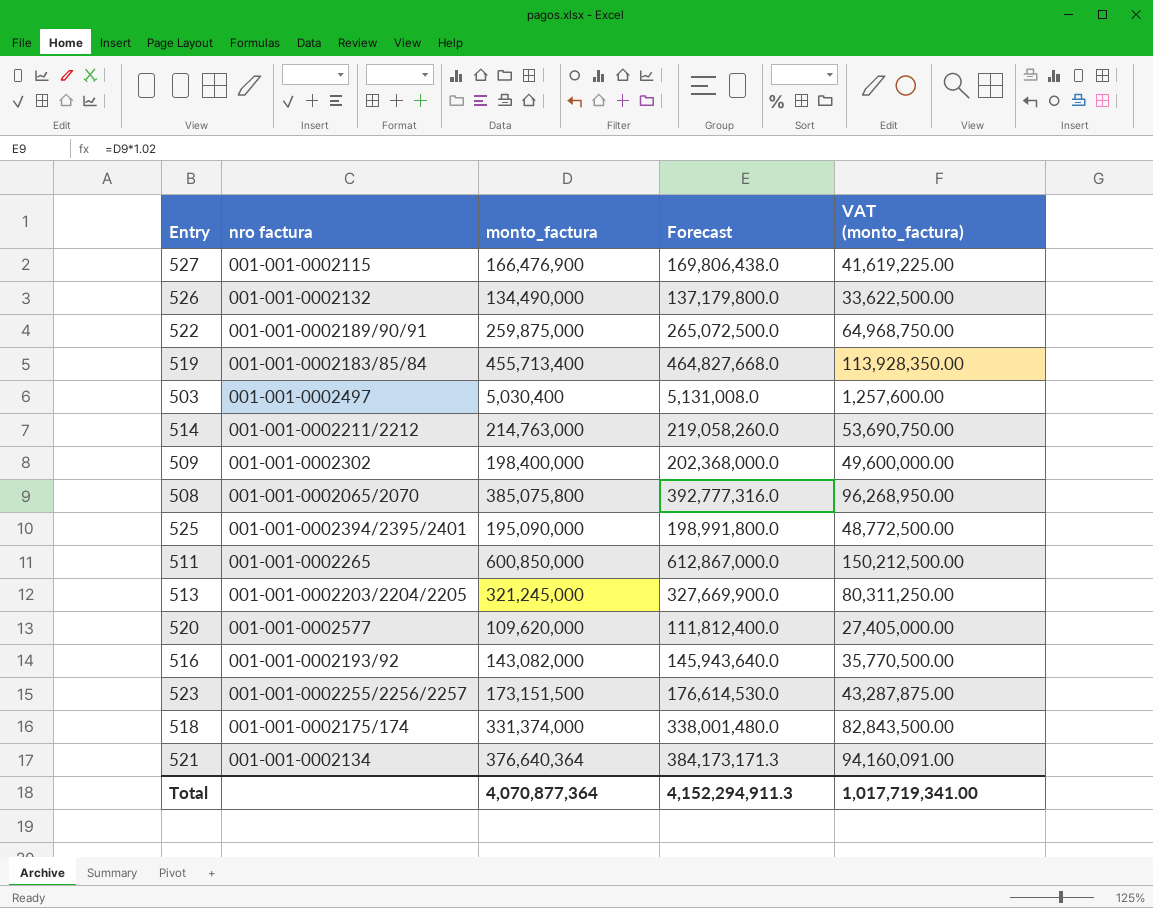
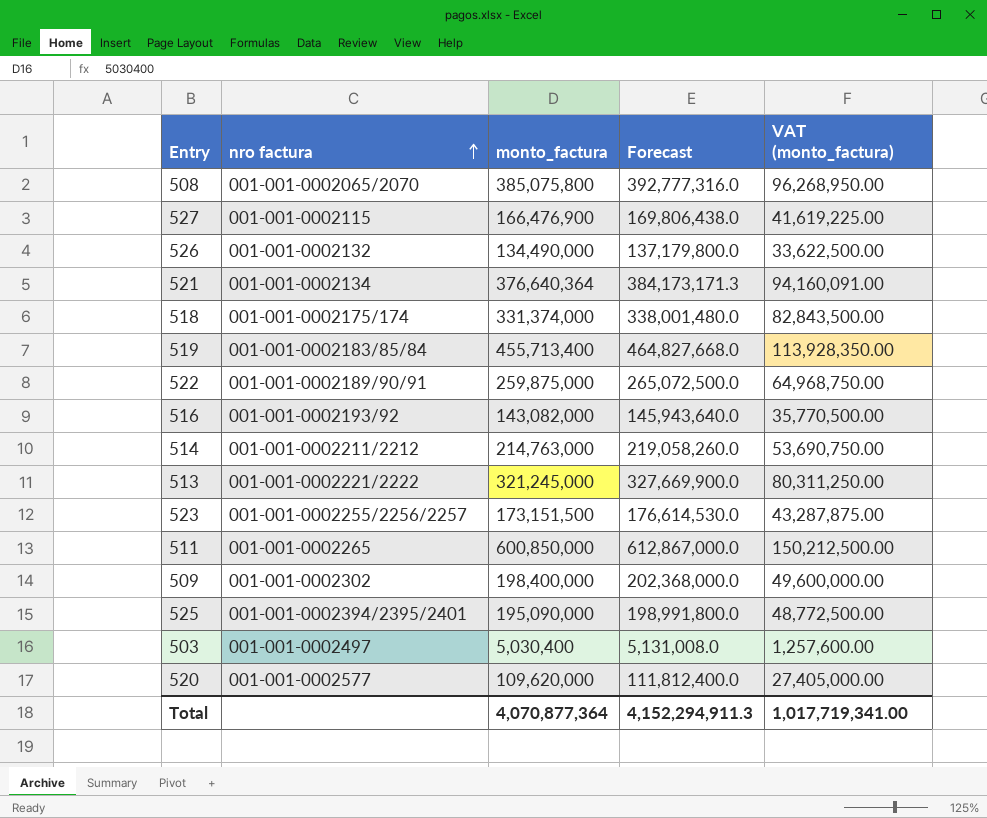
row order: none -> nro factura ascending
513 | nro factura: 001-001-0002203/2204/2205 -> 001-001-0002221/2222

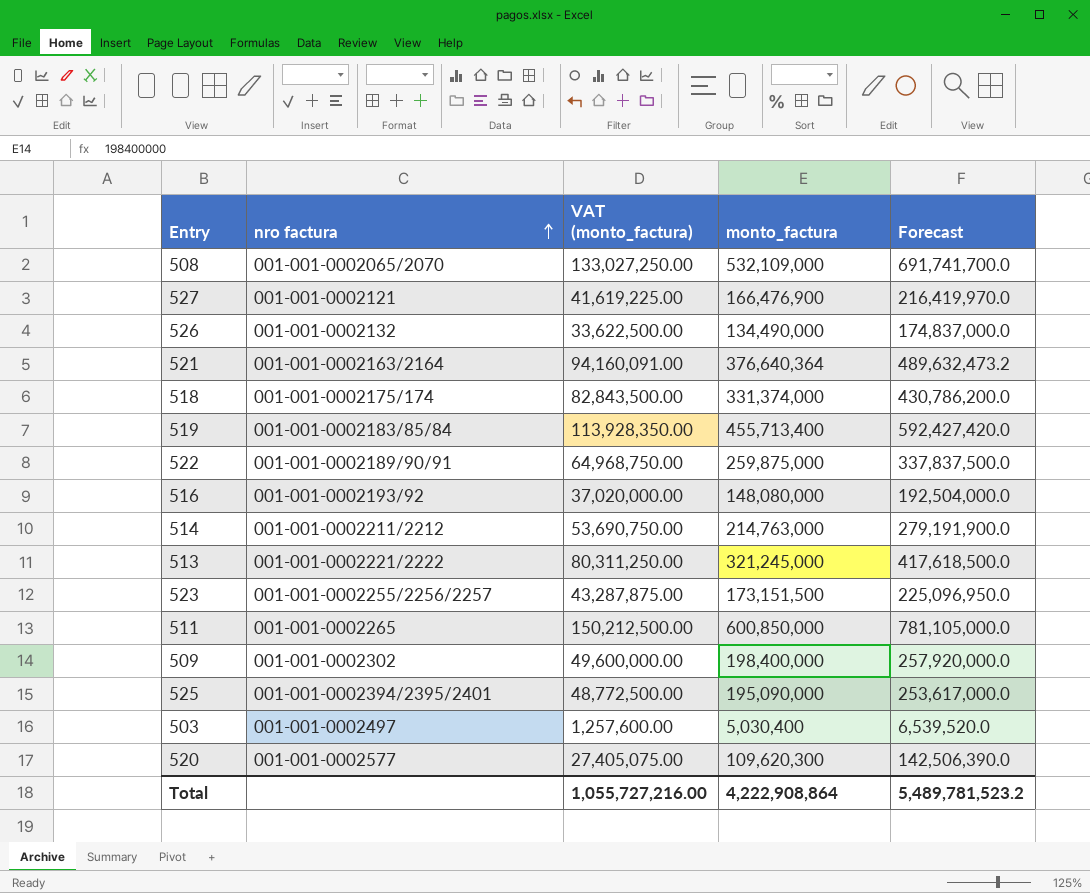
column VAT (monto_factura) | position: 5 -> 3
column Forecast | formula: [monto_factura] * 1.02 -> [monto_factura] * 1.3
508 | VAT (monto_factura): 96,268,950.00 -> 133,027,250.00
508 | monto_factura: 385,075,800 -> 532,109,000
527 | nro factura: 001-001-0002115 -> 001-001-0002121
521 | nro factura: 001-001-0002134 -> 001-001-0002163/2164
516 | VAT (monto_factura): 35,770,500.00 -> 37,020,000.00
516 | monto_factura: 143,082,000 -> 148,080,000
520 | VAT (monto_factura): 27,405,000.00 -> 27,405,075.00
520 | monto_factura: 109,620,000 -> 109,620,300
Total | VAT (monto_factura): 1,017,719,341.00 -> 1,055,727,216.00
Total | monto_factura: 4,070,877,364 -> 4,222,908,864
Total | Forecast: 4,152,294,911.3 -> 5,489,781,523.2

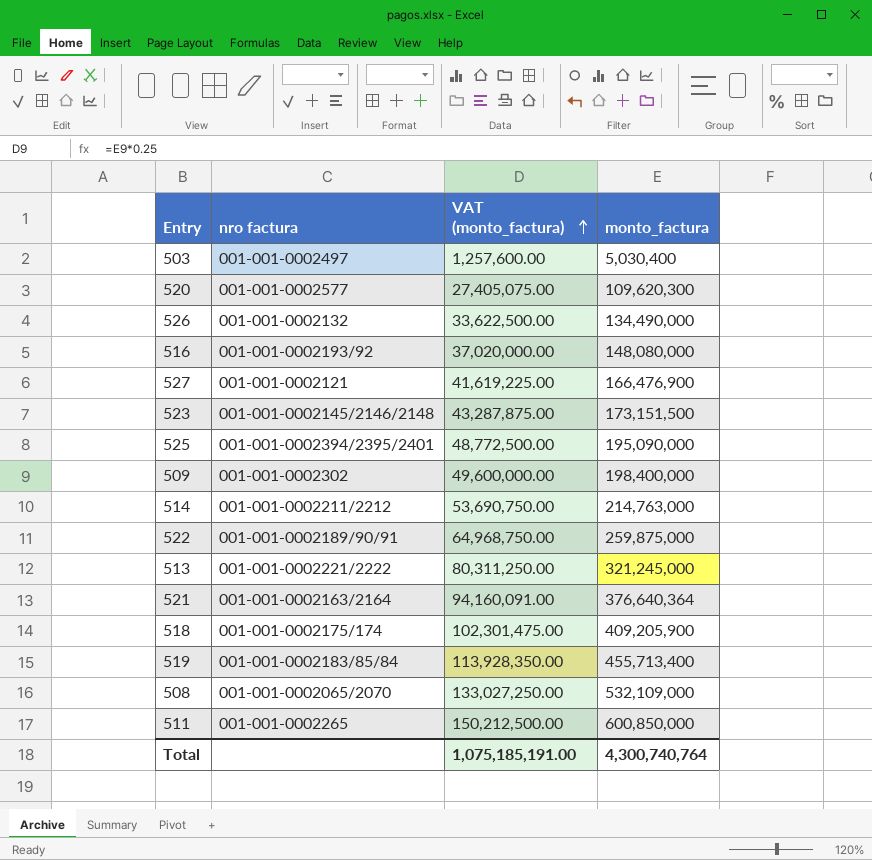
row order: nro factura ascending -> VAT (monto_factura) ascending
column Forecast | formula: [monto_factura] * 1.3 -> none
523 | nro factura: 001-001-0002255/2256/2257 -> 001-001-0002145/2146/2148
518 | VAT (monto_factura): 82,843,500.00 -> 102,301,475.00
518 | monto_factura: 331,374,000 -> 409,205,900
Total | VAT (monto_factura): 1,055,727,216.00 -> 1,075,185,191.00
Total | monto_factura: 4,222,908,864 -> 4,300,740,764

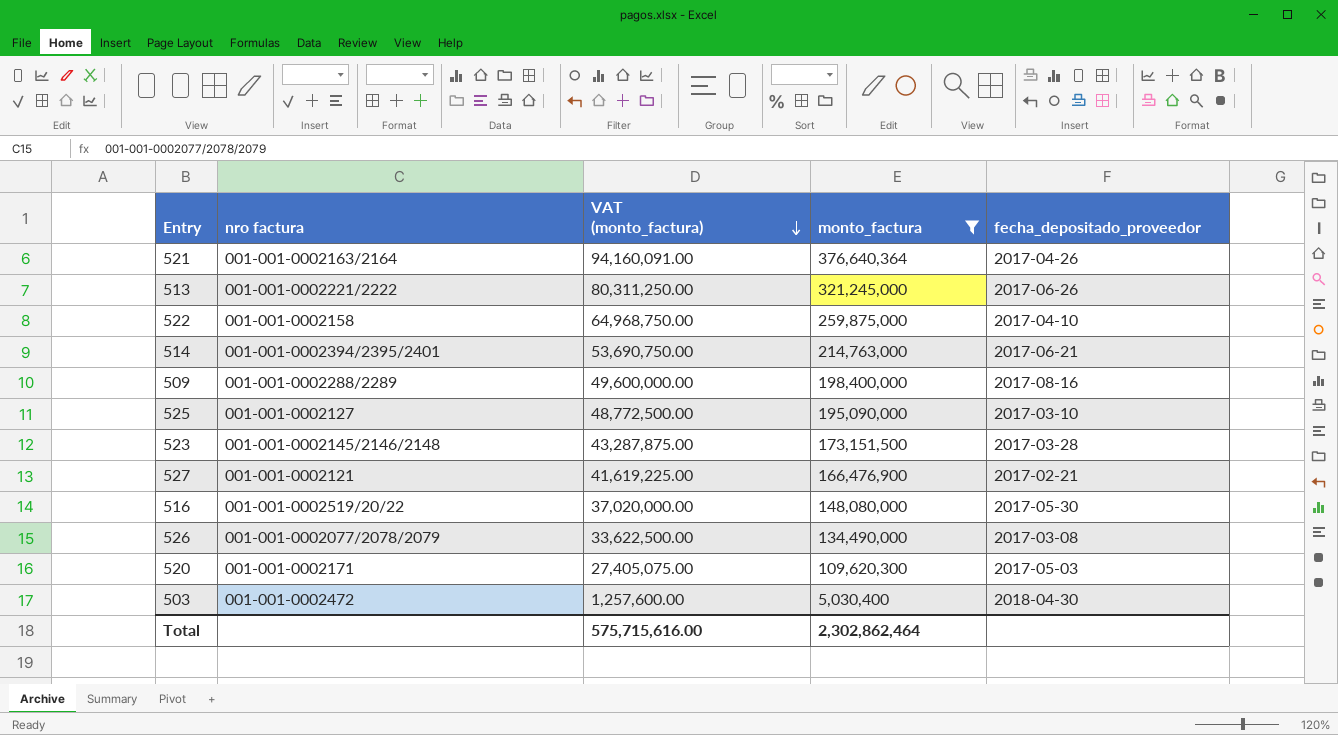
filter: none -> monto_factura <= 376,640,364
row order: VAT (monto_factura) ascending -> VAT (monto_factura) descending
column fecha_depositado_proveedor | position: none -> 5
522 | nro factura: 001-001-0002189/90/91 -> 001-001-0002158
514 | nro factura: 001-001-0002211/2212 -> 001-001-0002394/2395/2401
509 | nro factura: 001-001-0002302 -> 001-001-0002288/2289
525 | nro factura: 001-001-0002394/2395/2401 -> 001-001-0002127
516 | nro factura: 001-001-0002193/92 -> 001-001-0002519/20/22
526 | nro factura: 001-001-0002132 -> 001-001-0002077/2078/2079
520 | nro factura: 001-001-0002577 -> 001-001-0002171
503 | nro factura: 001-001-0002497 -> 001-001-0002472
Total | VAT (monto_factura): 1,075,185,191.00 -> 575,715,616.00
Total | monto_factura: 4,300,740,764 -> 2,302,862,464

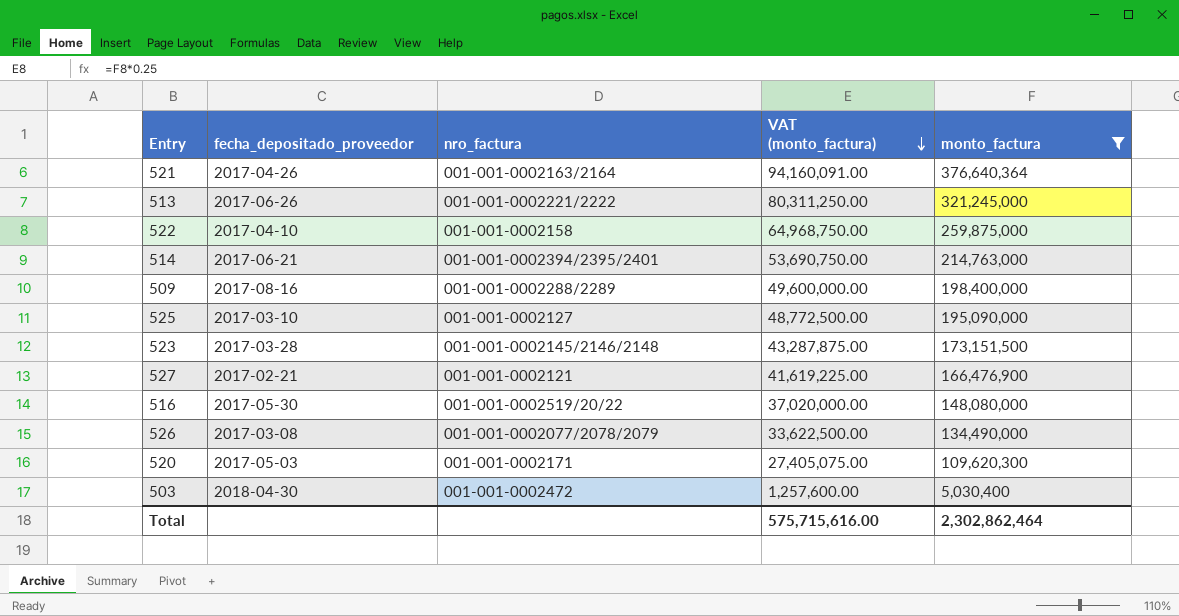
column fecha_depositado_proveedor | position: 5 -> 2
column name: nro factura -> nro_factura

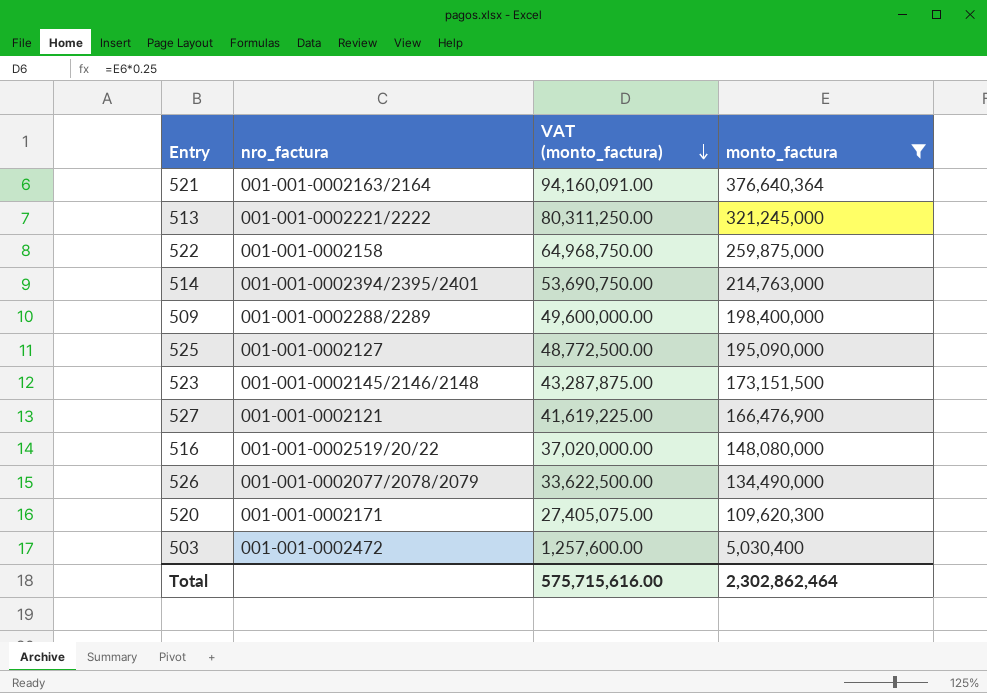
column fecha_depositado_proveedor | position: 2 -> none

